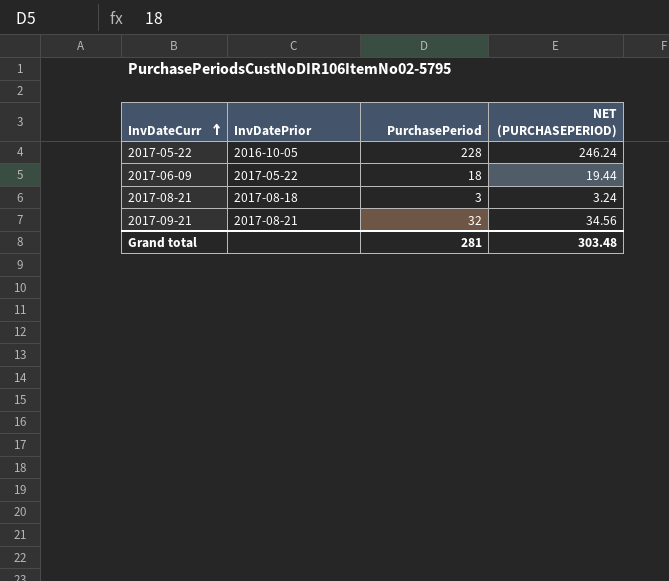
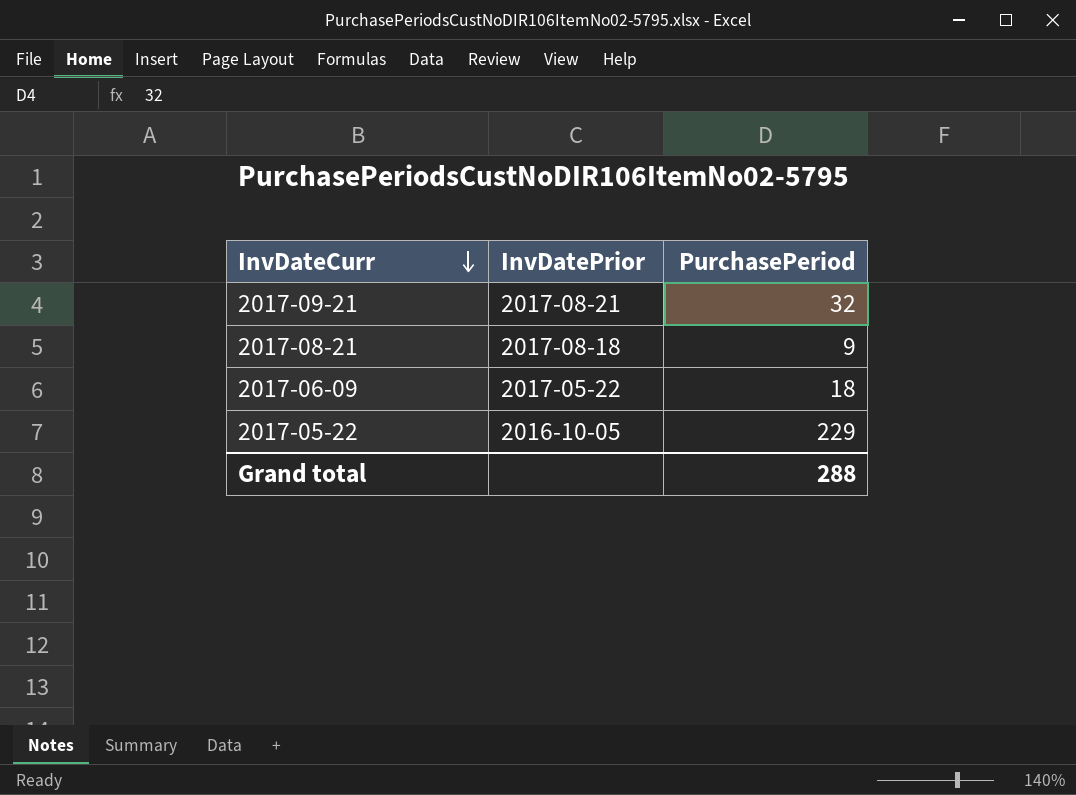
row order: InvDateCurr ascending -> InvDateCurr descending
column NET (PURCHASEPERIOD) | formula: [PurchasePeriod] * 1.08 -> none
2017-08-21 | PurchasePeriod: 3 -> 9
2017-05-22 | PurchasePeriod: 228 -> 229
Grand total | PurchasePeriod: 281 -> 288

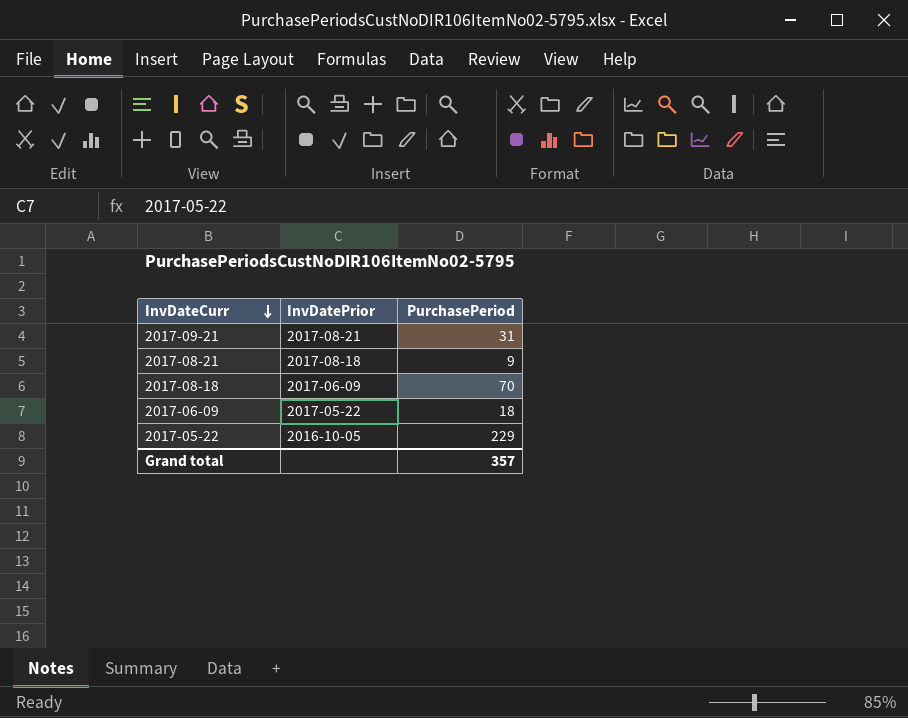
2017-09-21 | PurchasePeriod: 32 -> 31
row 2017-08-18: none -> 2017-06-09 | 70
Grand total | PurchasePeriod: 288 -> 357

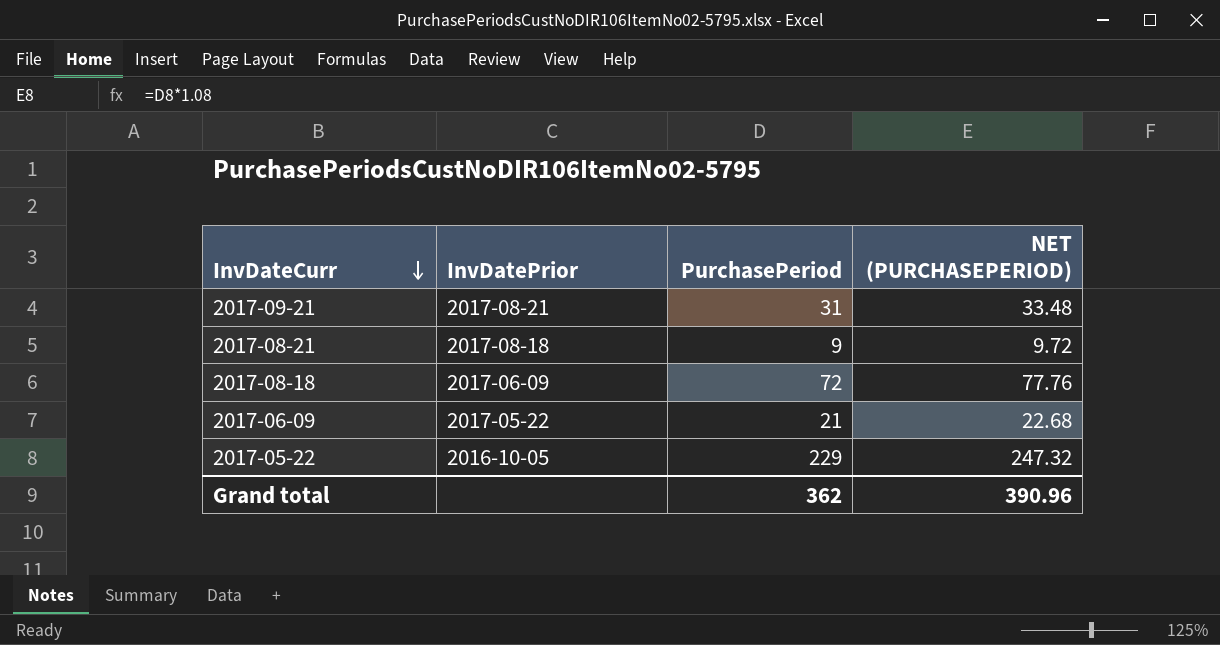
column NET (PURCHASEPERIOD) | formula: none -> [PurchasePeriod] * 1.08
2017-08-18 | PurchasePeriod: 70 -> 72
2017-06-09 | PurchasePeriod: 18 -> 21
Grand total | PurchasePeriod: 357 -> 362

